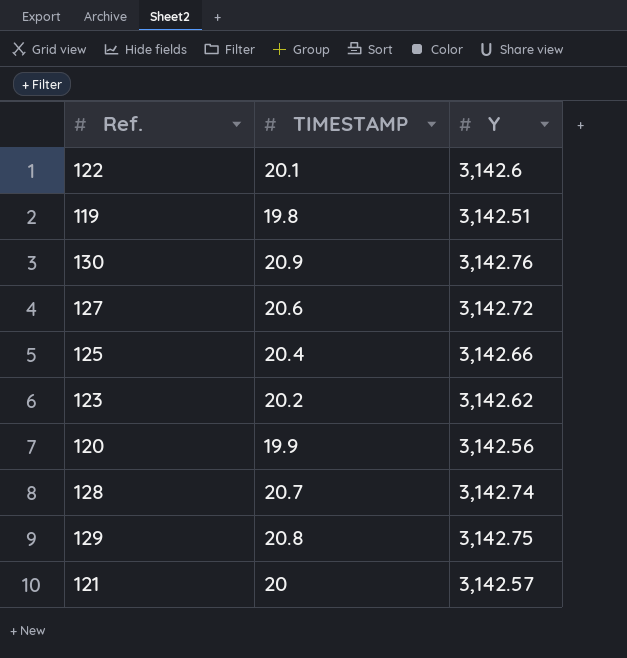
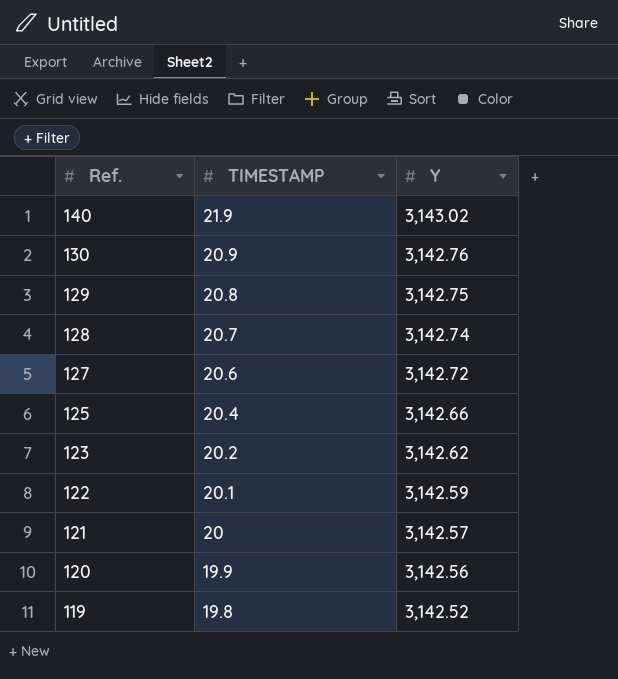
row order: none -> Ref. descending
row 140: none -> 21.9 | 3,143.02
122 | Y: 3,142.6 -> 3,142.59
119 | Y: 3,142.51 -> 3,142.52

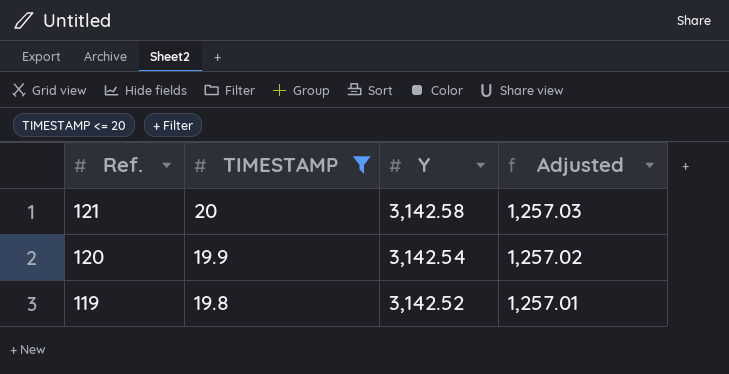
filter: none -> TIMESTAMP <= 20
column Adjusted | formula: none -> [Y] * 0.4
121 | Y: 3,142.57 -> 3,142.58
120 | Y: 3,142.56 -> 3,142.54

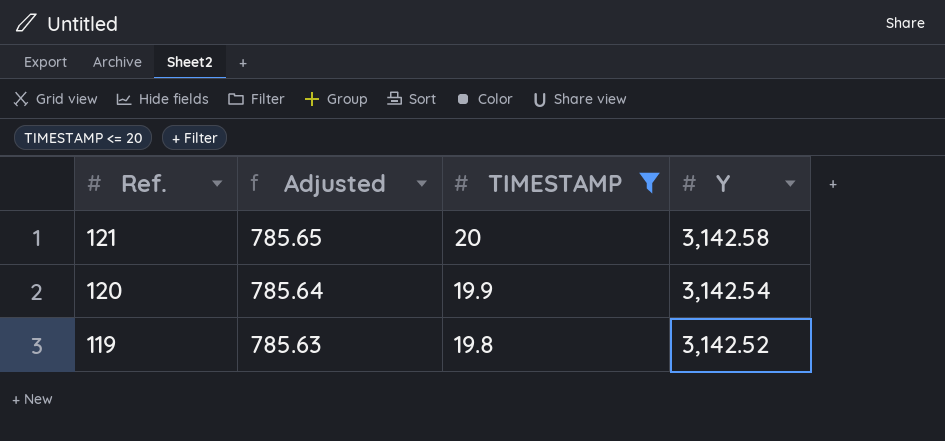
column Adjusted | formula: [Y] * 0.4 -> [Y] * 0.25
column Adjusted | position: 4 -> 2

